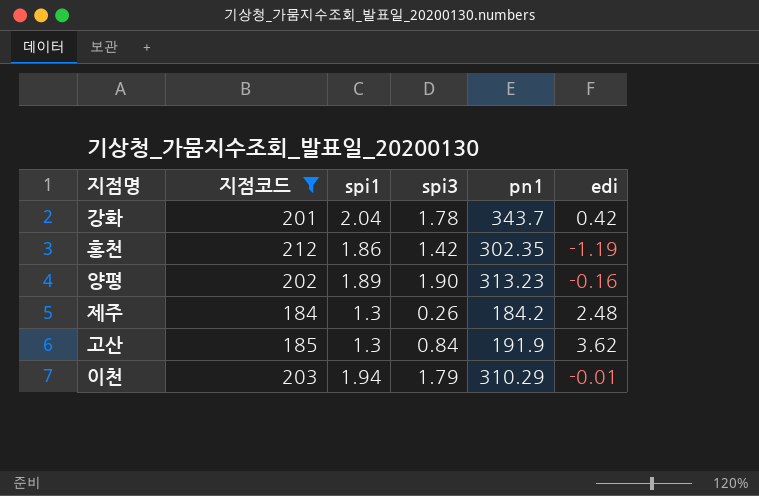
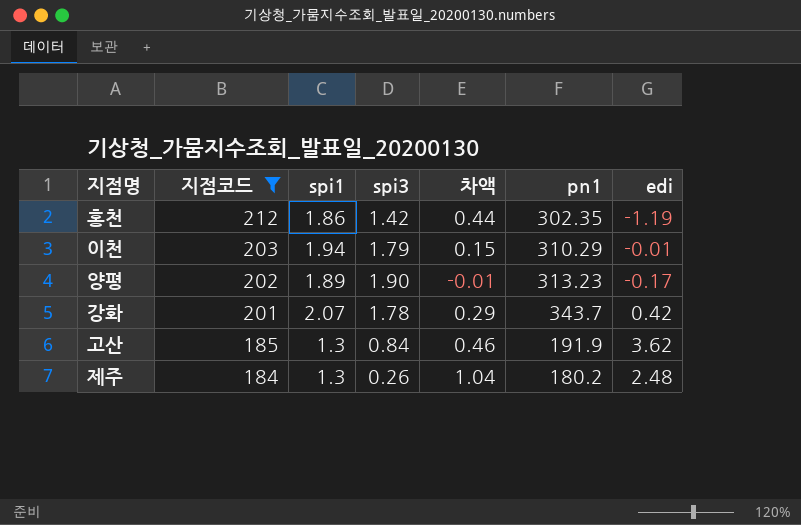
row order: none -> 지점코드 descending
column 차액 | formula: none -> [spi1] - [spi3]
양평 | edi: -0.16 -> -0.17
강화 | spi1: 2.04 -> 2.07
제주 | pn1: 184.2 -> 180.2

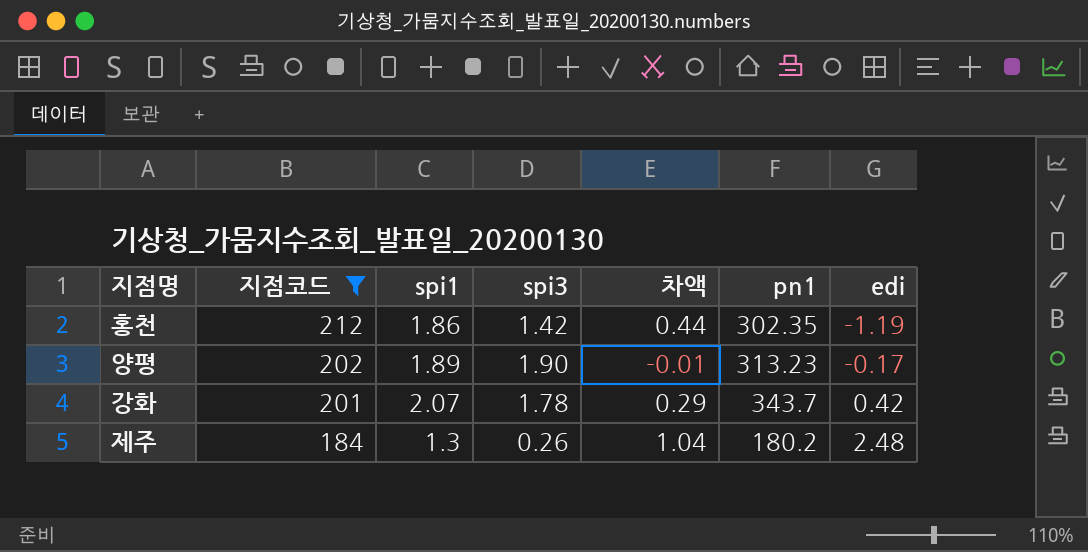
row 이천: 203 | 1.94 | 1.79 | 0.15 | 310.29 | -0.01 -> none
row 고산: 185 | 1.3 | 0.84 | 0.46 | 191.9 | 3.62 -> none

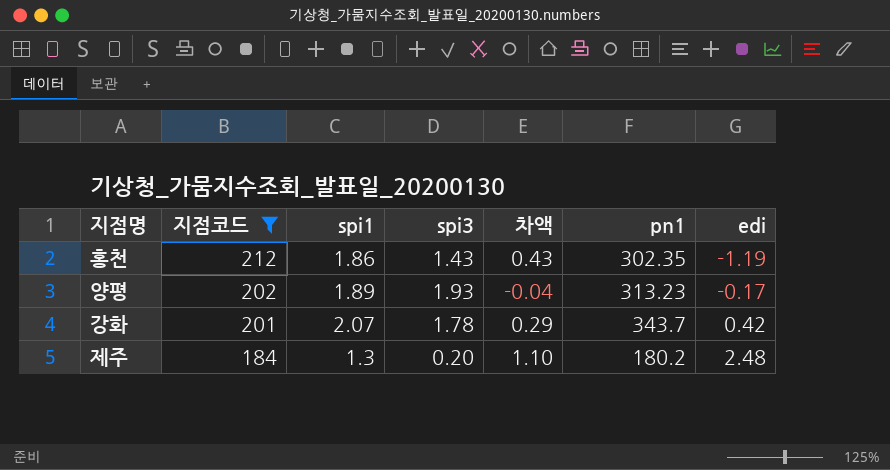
홍천 | spi3: 1.42 -> 1.43
홍천 | 차액: 0.44 -> 0.43
양평 | spi3: 1.90 -> 1.93
양평 | 차액: -0.01 -> -0.04
제주 | spi3: 0.26 -> 0.20
제주 | 차액: 1.04 -> 1.10

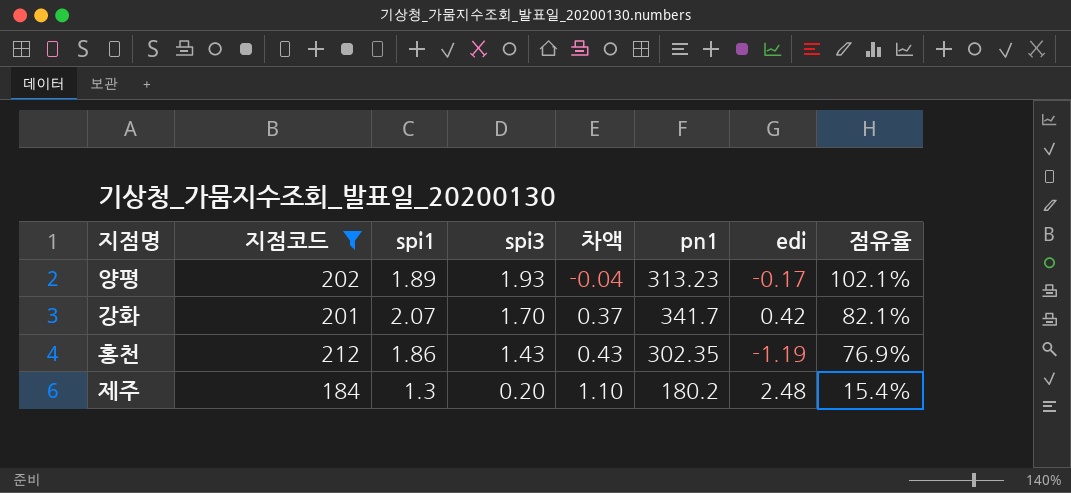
row order: 지점코드 descending -> spi3 descending
column 점유율 | formula: none -> [spi3] / [spi1]
강화 | spi3: 1.78 -> 1.70
강화 | 차액: 0.29 -> 0.37
강화 | pn1: 343.7 -> 341.7

